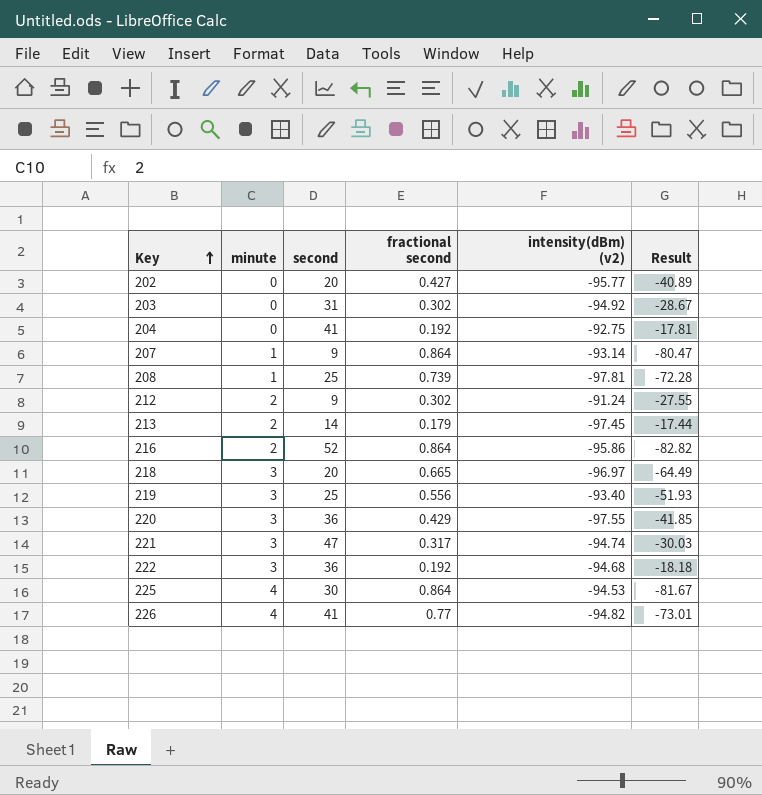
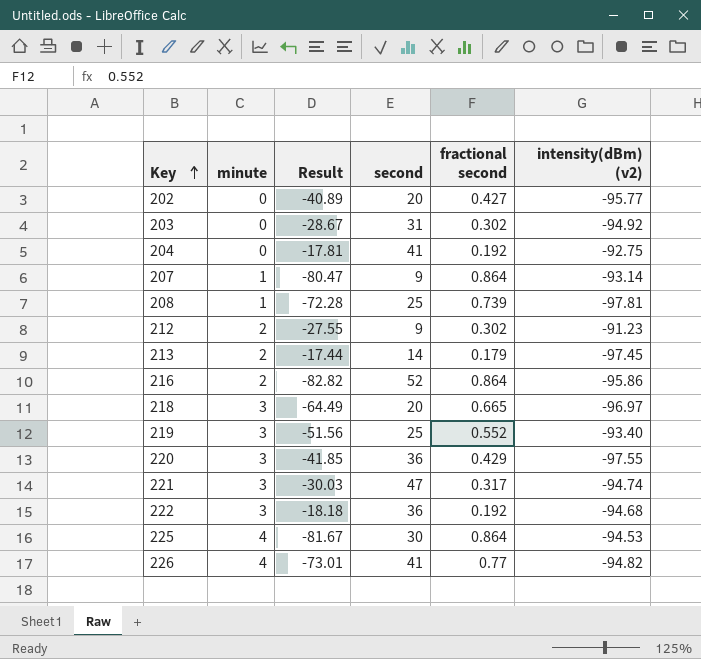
column Result | position: 6 -> 3
212 | intensity(dBm) (v2): -91.24 -> -91.23
219 | Result: -51.93 -> -51.56
219 | fractional second: 0.556 -> 0.552

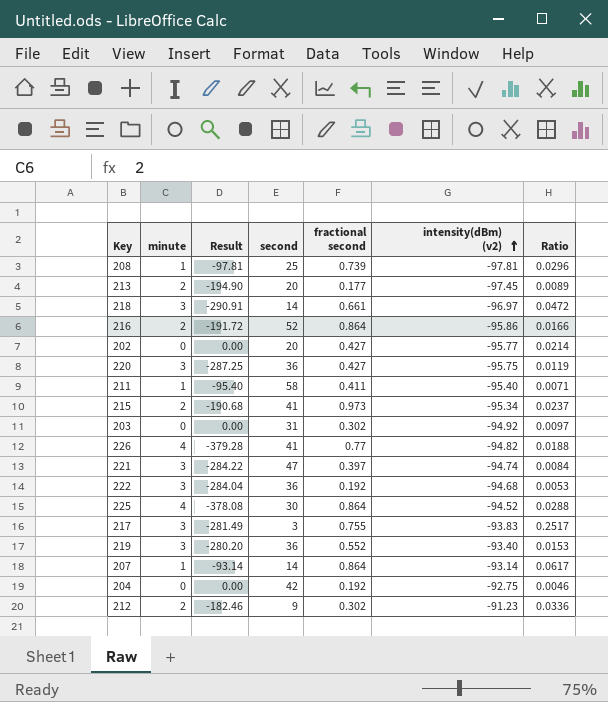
row order: Key ascending -> intensity(dBm) (v2) ascending
column Result | formula: [fractional second] * [intensity(dBm) (v2)] -> [minute] * [intensity(dBm) (v2)]
column Ratio | formula: none -> [fractional second] / [second]
213 | second: 14 -> 20
213 | fractional second: 0.179 -> 0.177
218 | second: 20 -> 14
218 | fractional second: 0.665 -> 0.661
220 | fractional second: 0.429 -> 0.427
220 | intensity(dBm) (v2): -97.55 -> -95.75
row 211: none -> 1 | -95.40 | 58 | 0.411 | -95.40 | 0.0071
row 215: none -> 2 | -190.68 | 41 | 0.973 | -95.34 | 0.0237
221 | fractional second: 0.317 -> 0.397
225 | intensity(dBm) (v2): -94.53 -> -94.52
row 217: none -> 3 | -281.49 | 3 | 0.755 | -93.83 | 0.2517
219 | second: 25 -> 36
207 | second: 9 -> 14
204 | second: 41 -> 42

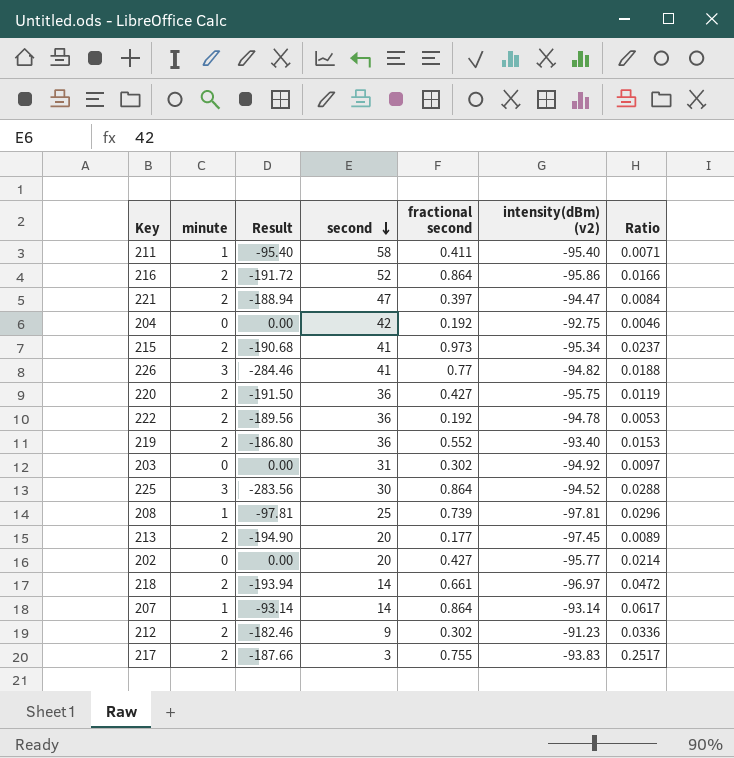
row order: intensity(dBm) (v2) ascending -> second descending
221 | minute: 3 -> 2
221 | Result: -284.22 -> -188.94
221 | intensity(dBm) (v2): -94.74 -> -94.47
226 | minute: 4 -> 3
226 | Result: -379.28 -> -284.46
220 | minute: 3 -> 2
220 | Result: -287.25 -> -191.50
222 | minute: 3 -> 2
222 | Result: -284.04 -> -189.56
222 | intensity(dBm) (v2): -94.68 -> -94.78
219 | minute: 3 -> 2
219 | Result: -280.20 -> -186.80
225 | minute: 4 -> 3
225 | Result: -378.08 -> -283.56
218 | minute: 3 -> 2
218 | Result: -290.91 -> -193.94
217 | minute: 3 -> 2
217 | Result: -281.49 -> -187.66

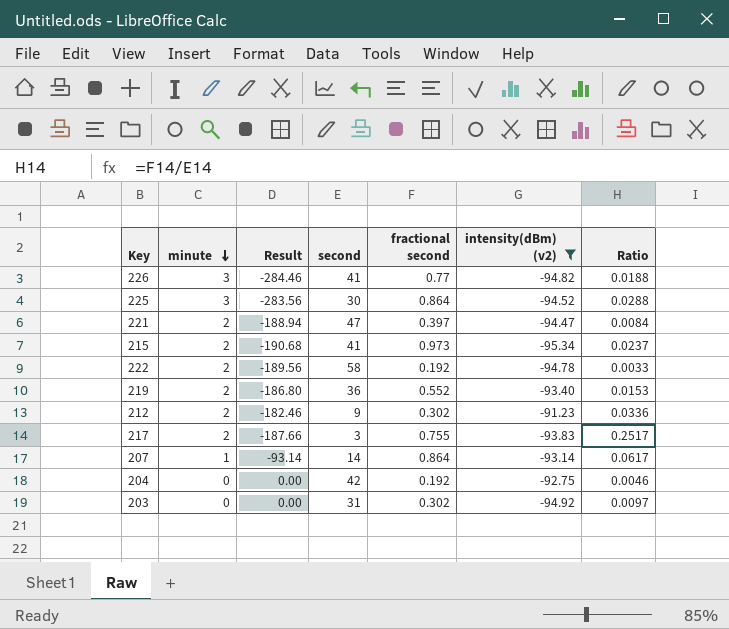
filter: none -> intensity(dBm) (v2) >= -95.34
row order: second descending -> minute descending
222 | second: 36 -> 58
222 | Ratio: 0.0053 -> 0.0033

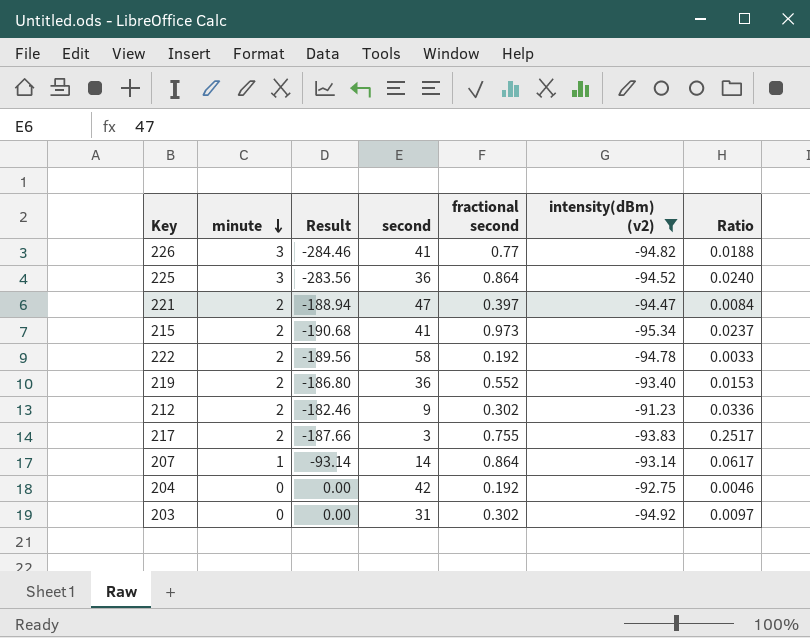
225 | second: 30 -> 36
225 | Ratio: 0.0288 -> 0.0240

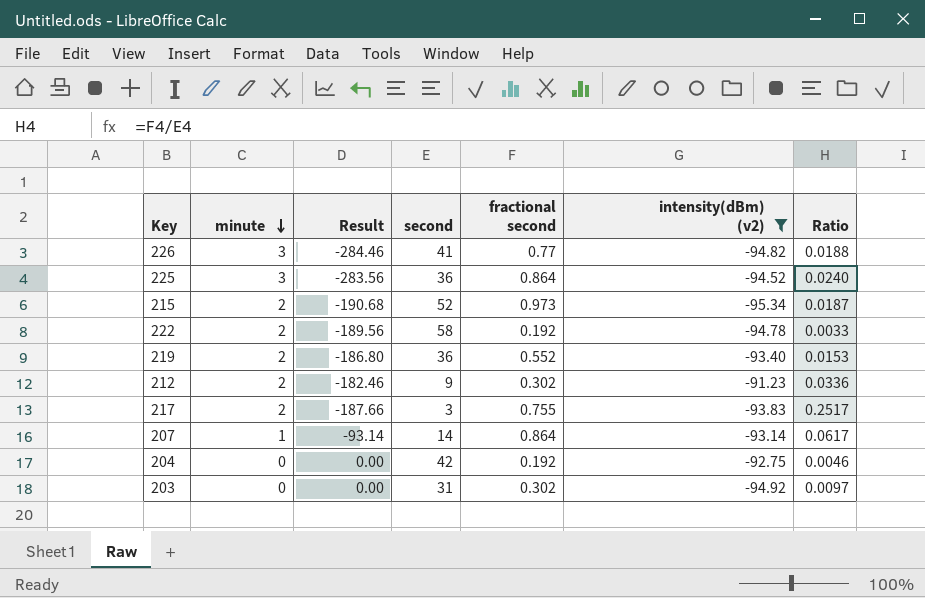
row 221: 2 | -188.94 | 47 | 0.397 | -94.47 | 0.0084 -> none
215 | second: 41 -> 52
215 | Ratio: 0.0237 -> 0.0187

